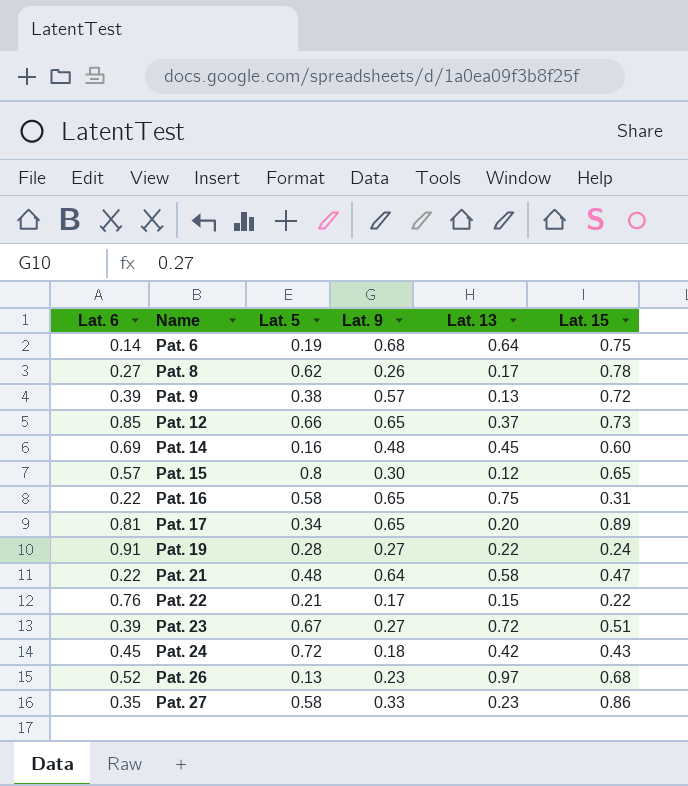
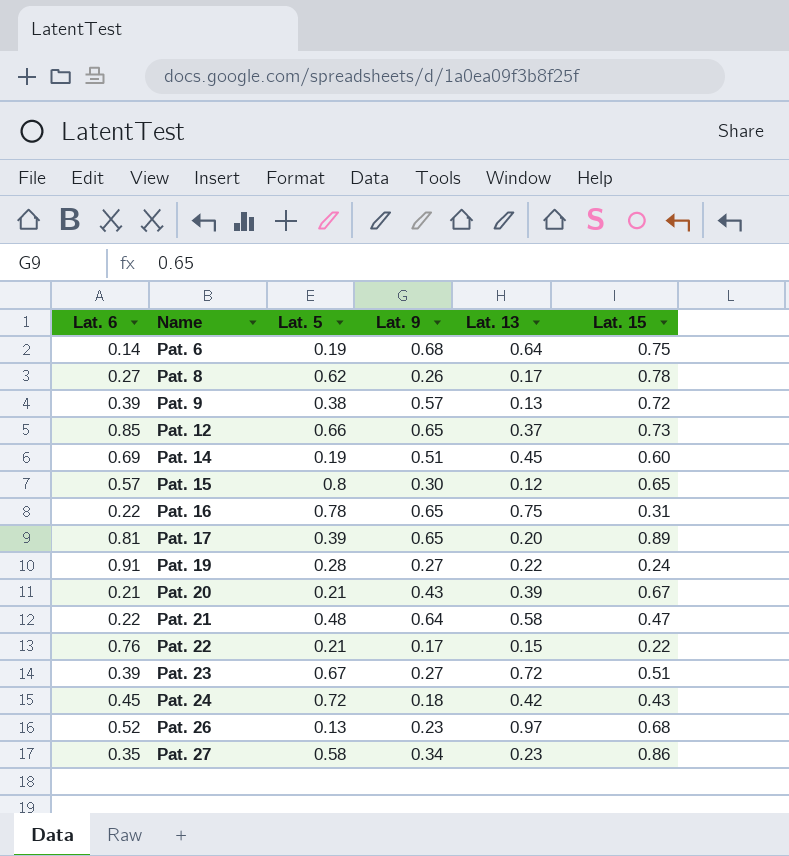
Pat. 14 | Lat. 5: 0.16 -> 0.19
Pat. 14 | Lat. 9: 0.48 -> 0.51
Pat. 16 | Lat. 5: 0.58 -> 0.78
Pat. 17 | Lat. 5: 0.34 -> 0.39
row Pat. 20: none -> 0.21 | 0.21 | 0.43 | 0.39 | 0.67
Pat. 27 | Lat. 9: 0.33 -> 0.34

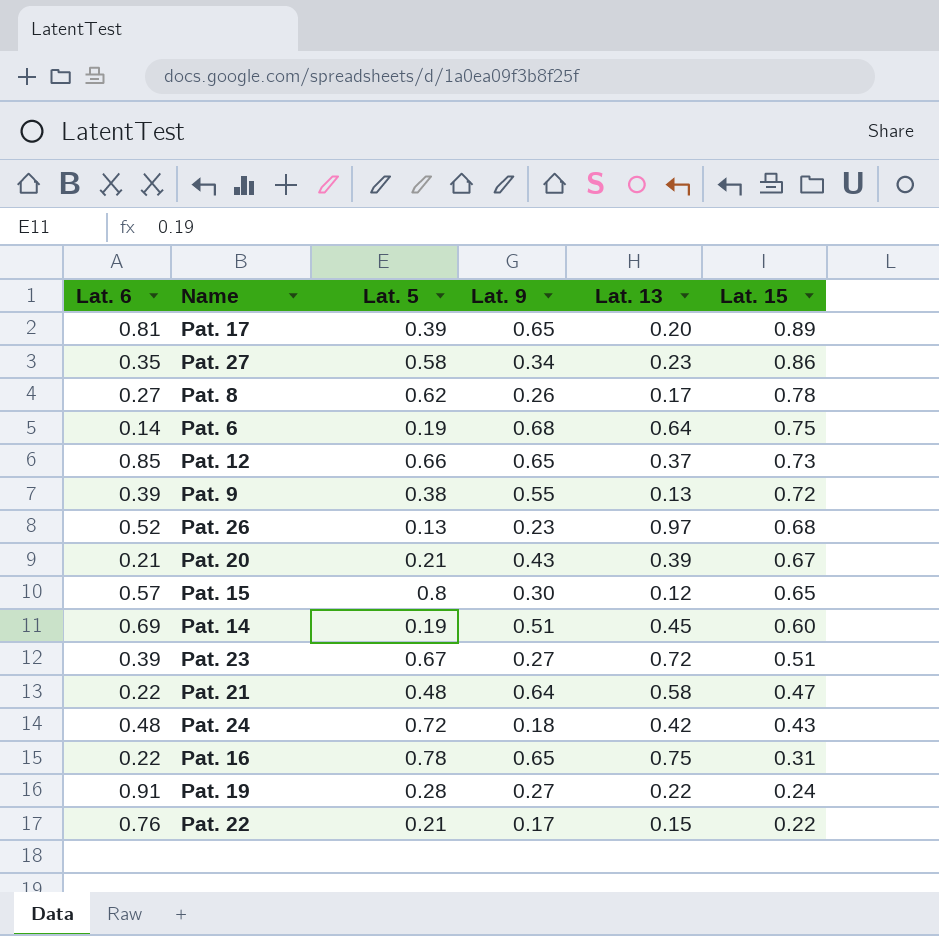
row order: Name ascending -> Lat. 15 descending
Pat. 9 | Lat. 9: 0.57 -> 0.55
Pat. 24 | Lat. 6: 0.45 -> 0.48

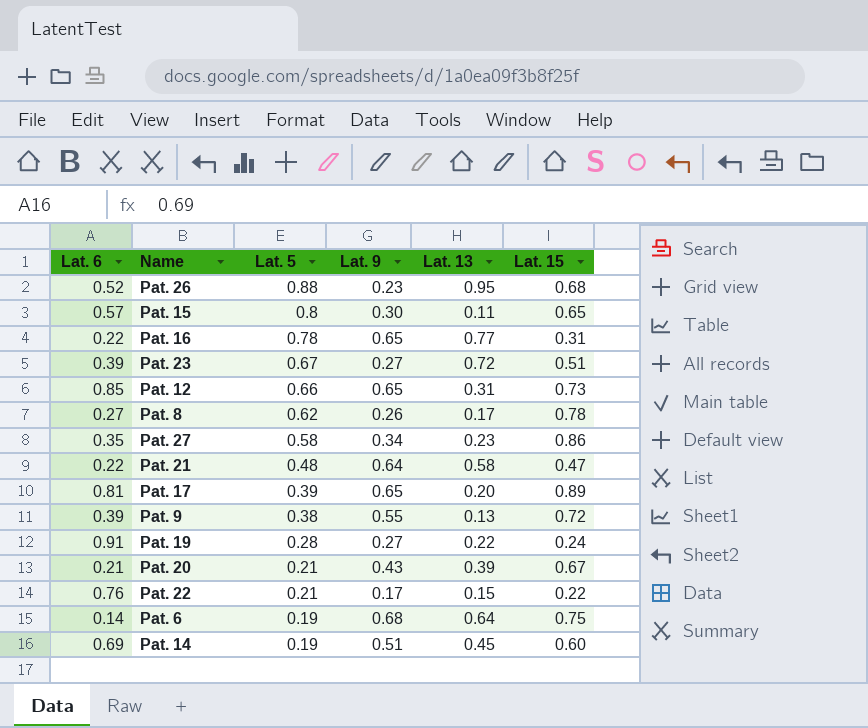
row order: Lat. 15 descending -> Lat. 5 descending
row Pat. 24: 0.48 | 0.72 | 0.18 | 0.42 | 0.43 -> none
Pat. 26 | Lat. 5: 0.13 -> 0.88
Pat. 26 | Lat. 13: 0.97 -> 0.95
Pat. 15 | Lat. 13: 0.12 -> 0.11
Pat. 16 | Lat. 13: 0.75 -> 0.77
Pat. 12 | Lat. 13: 0.37 -> 0.31

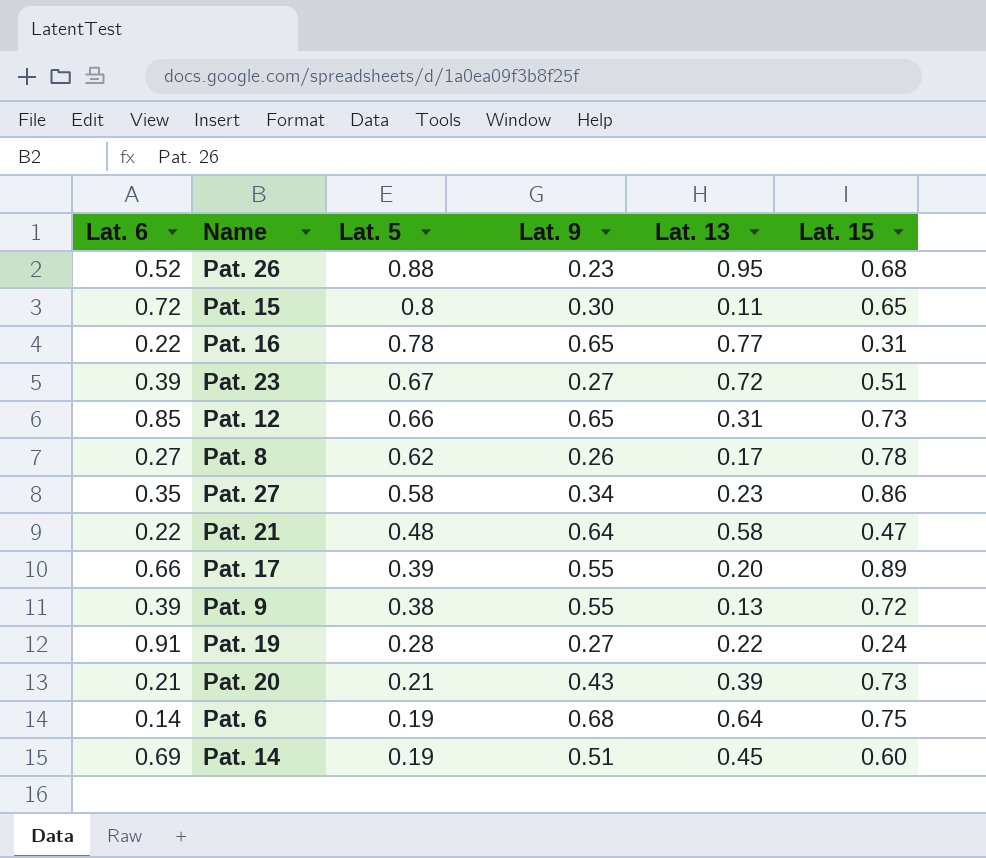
row Pat. 22: 0.76 | 0.21 | 0.17 | 0.15 | 0.22 -> none
Pat. 15 | Lat. 6: 0.57 -> 0.72
Pat. 17 | Lat. 6: 0.81 -> 0.66
Pat. 17 | Lat. 9: 0.65 -> 0.55
Pat. 20 | Lat. 15: 0.67 -> 0.73

